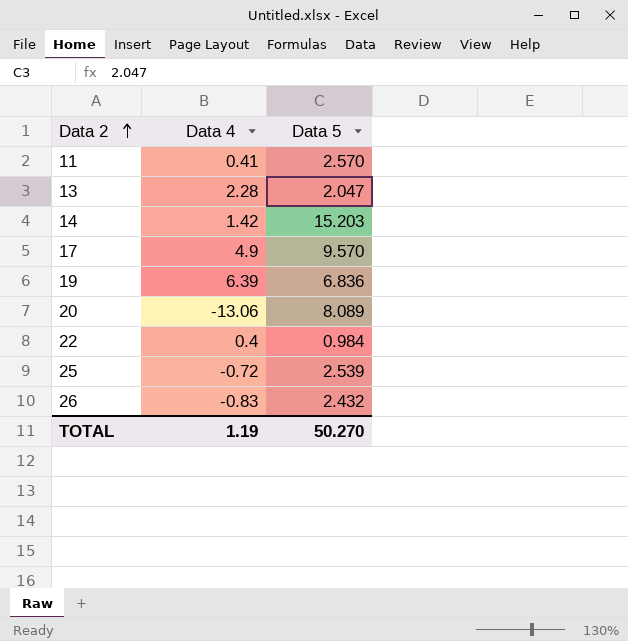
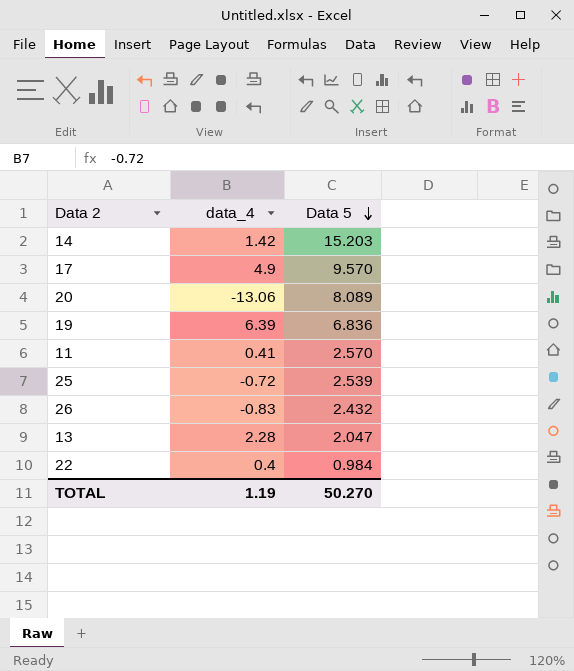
row order: Data 2 ascending -> Data 5 descending
column name: Data 4 -> data_4

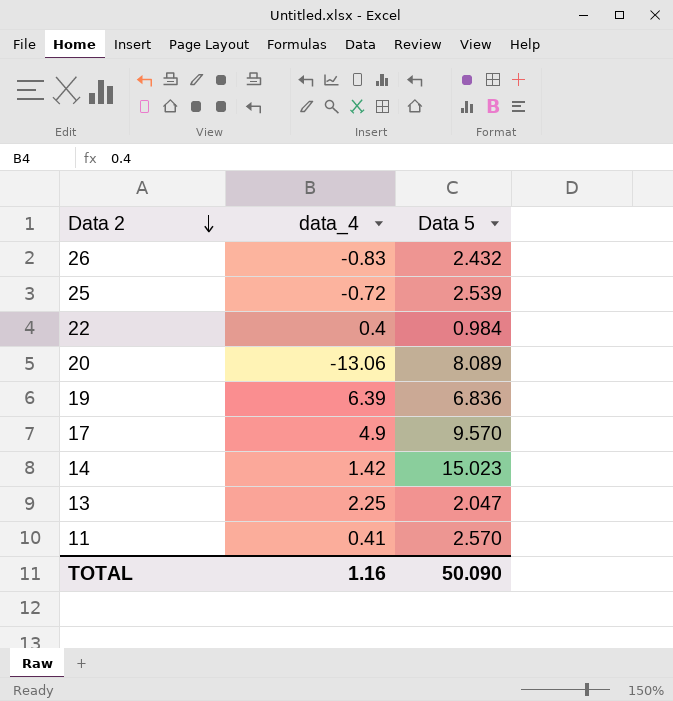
row order: Data 5 descending -> Data 2 descending
14 | Data 5: 15.203 -> 15.023
13 | data_4: 2.28 -> 2.25
TOTAL | data_4: 1.19 -> 1.16
TOTAL | Data 5: 50.270 -> 50.090

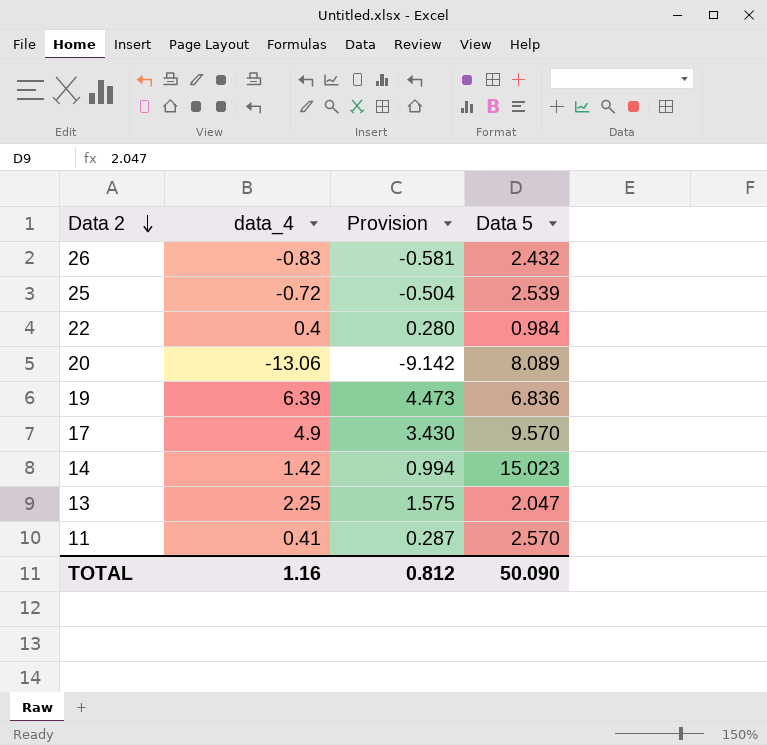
column Provision | formula: none -> [data_4] * 0.7

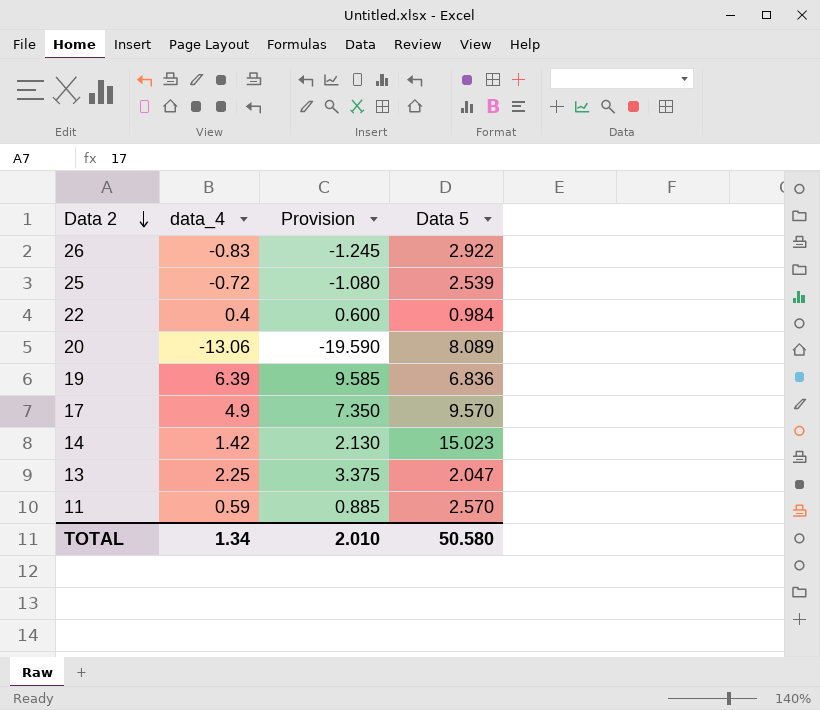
column Provision | formula: [data_4] * 0.7 -> [data_4] * 1.5
26 | Data 5: 2.432 -> 2.922
11 | data_4: 0.41 -> 0.59
TOTAL | data_4: 1.16 -> 1.34
TOTAL | Provision: 0.812 -> 2.010
TOTAL | Data 5: 50.090 -> 50.580

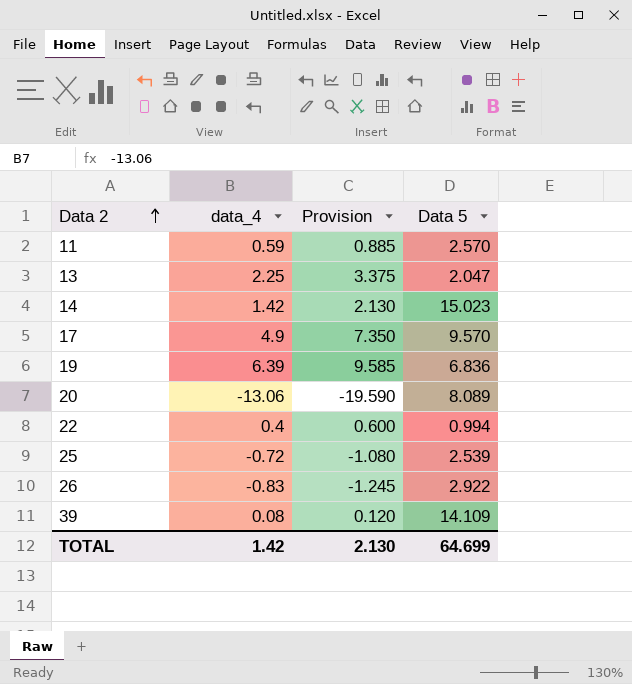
row order: Data 2 descending -> Data 2 ascending
22 | Data 5: 0.984 -> 0.994
row 39: none -> 0.08 | 0.120 | 14.109
TOTAL | data_4: 1.34 -> 1.42
TOTAL | Provision: 2.010 -> 2.130
TOTAL | Data 5: 50.580 -> 64.699

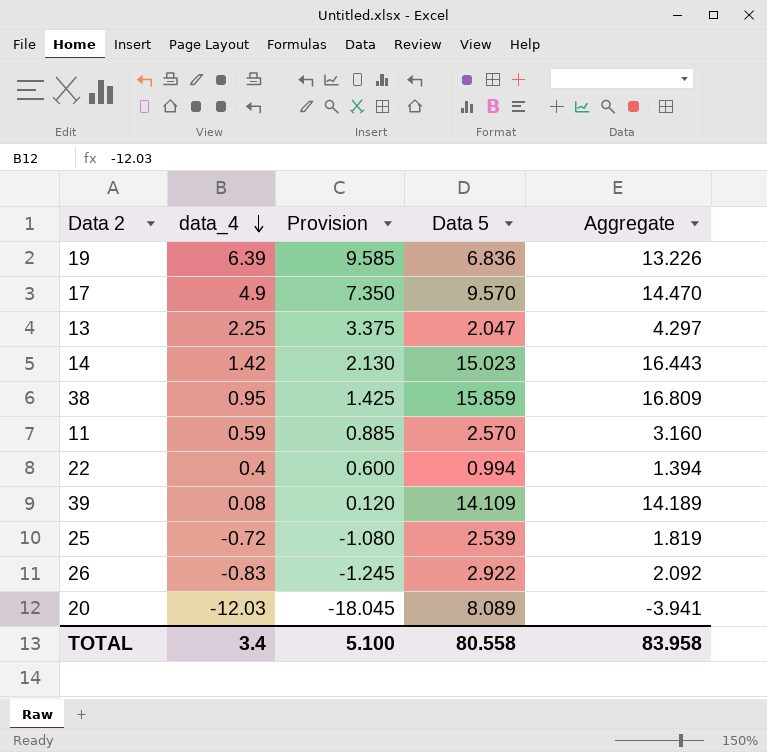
row order: Data 2 ascending -> data_4 descending
column Aggregate | formula: none -> [data_4] + [Data 5]
row 38: none -> 0.95 | 1.425 | 15.859 | 16.809
20 | data_4: -13.06 -> -12.03
20 | Provision: -19.590 -> -18.045
TOTAL | data_4: 1.42 -> 3.4
TOTAL | Provision: 2.130 -> 5.100
TOTAL | Data 5: 64.699 -> 80.558

